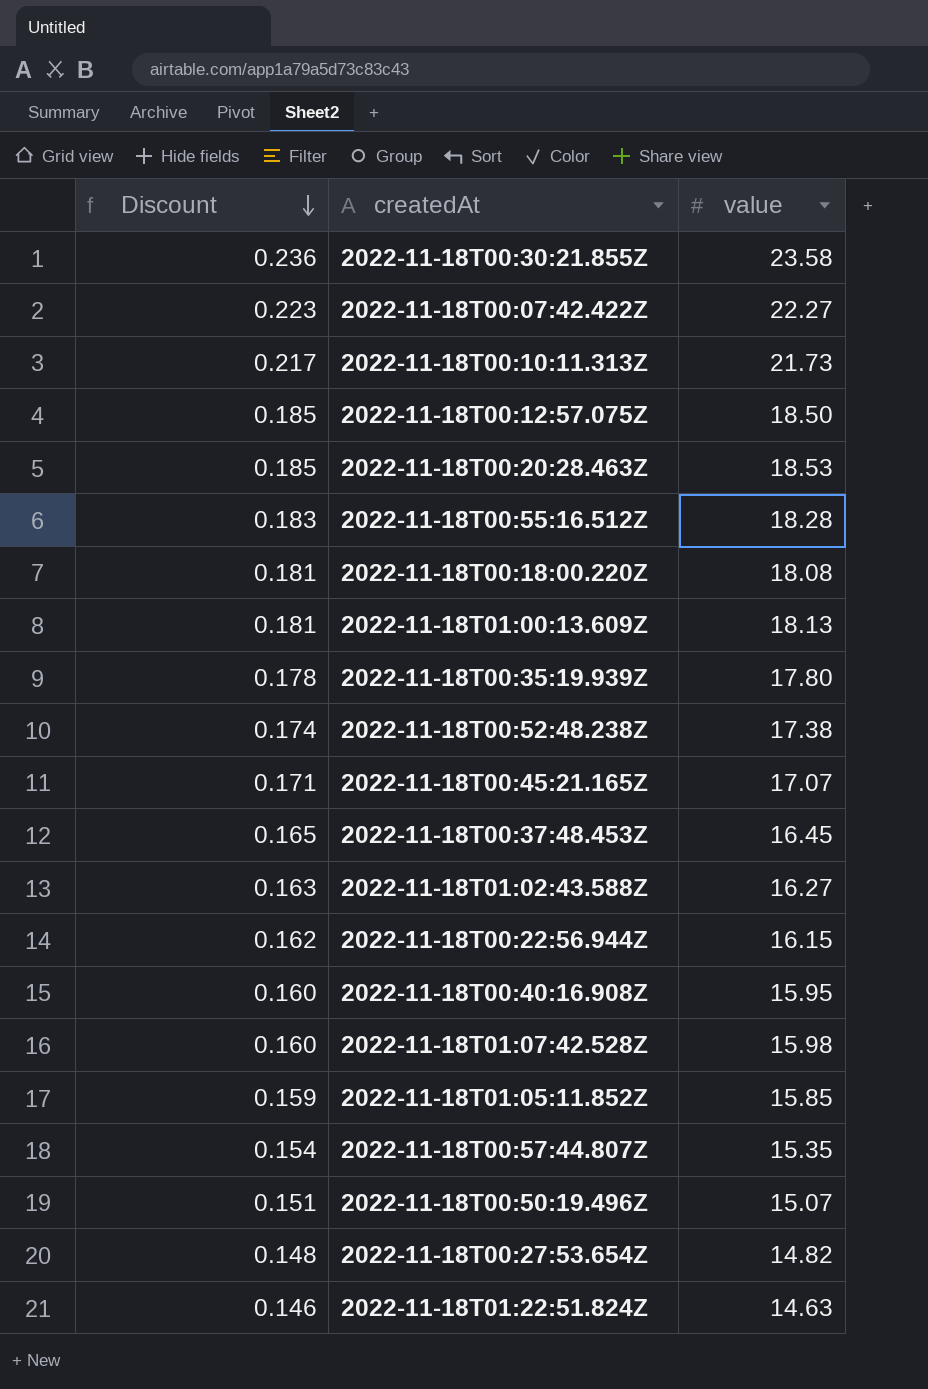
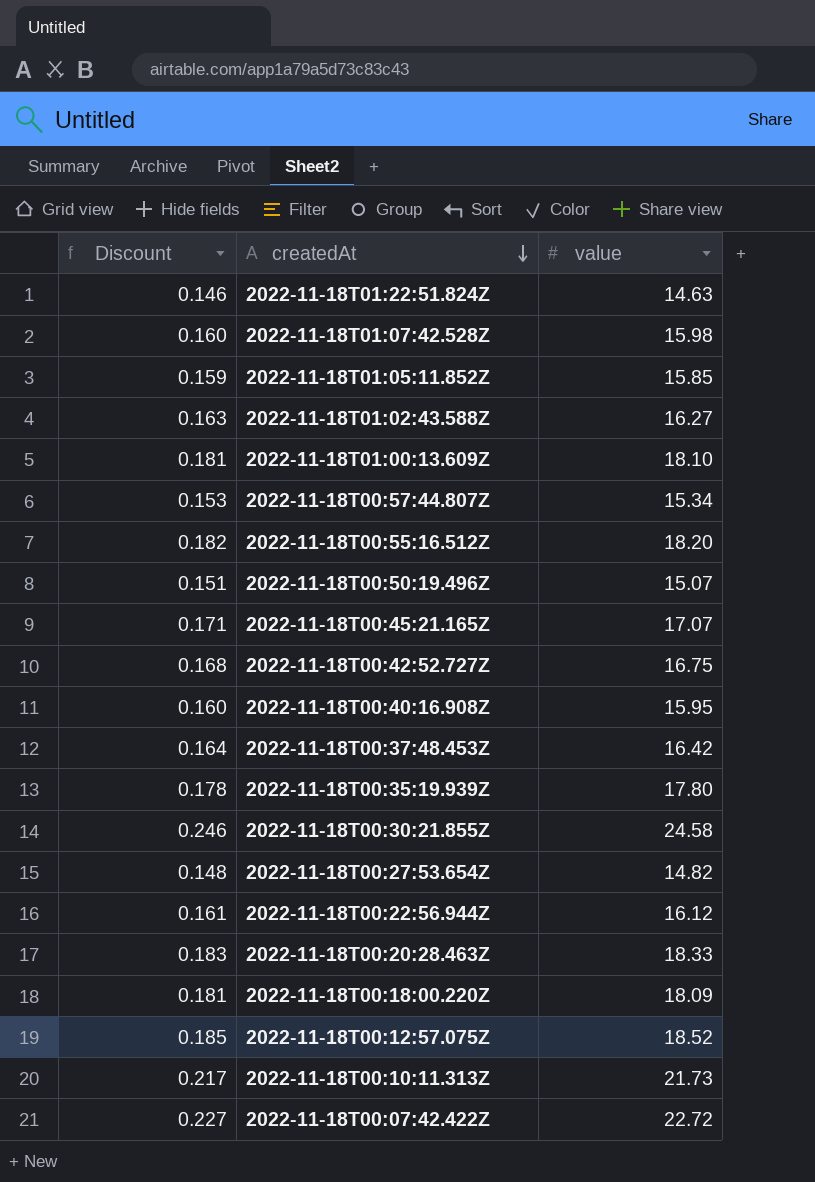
row order: Discount descending -> createdAt descending
row 2022-11-18T00:52:48.238Z: 0.174 | 17.38 -> none
2022-11-18T01:00:13.609Z | value: 18.13 -> 18.10
2022-11-18T00:57:44.807Z | Discount: 0.154 -> 0.153
2022-11-18T00:57:44.807Z | value: 15.35 -> 15.34
2022-11-18T00:55:16.512Z | Discount: 0.183 -> 0.182
2022-11-18T00:55:16.512Z | value: 18.28 -> 18.20
row 2022-11-18T00:42:52.727Z: none -> 0.168 | 16.75
2022-11-18T00:37:48.453Z | Discount: 0.165 -> 0.164
2022-11-18T00:37:48.453Z | value: 16.45 -> 16.42
2022-11-18T00:30:21.855Z | Discount: 0.236 -> 0.246
2022-11-18T00:30:21.855Z | value: 23.58 -> 24.58
2022-11-18T00:22:56.944Z | Discount: 0.162 -> 0.161
2022-11-18T00:22:56.944Z | value: 16.15 -> 16.12
2022-11-18T00:20:28.463Z | Discount: 0.185 -> 0.183
2022-11-18T00:20:28.463Z | value: 18.53 -> 18.33
2022-11-18T00:18:00.220Z | value: 18.08 -> 18.09
2022-11-18T00:12:57.075Z | value: 18.50 -> 18.52
2022-11-18T00:07:42.422Z | Discount: 0.223 -> 0.227
2022-11-18T00:07:42.422Z | value: 22.27 -> 22.72

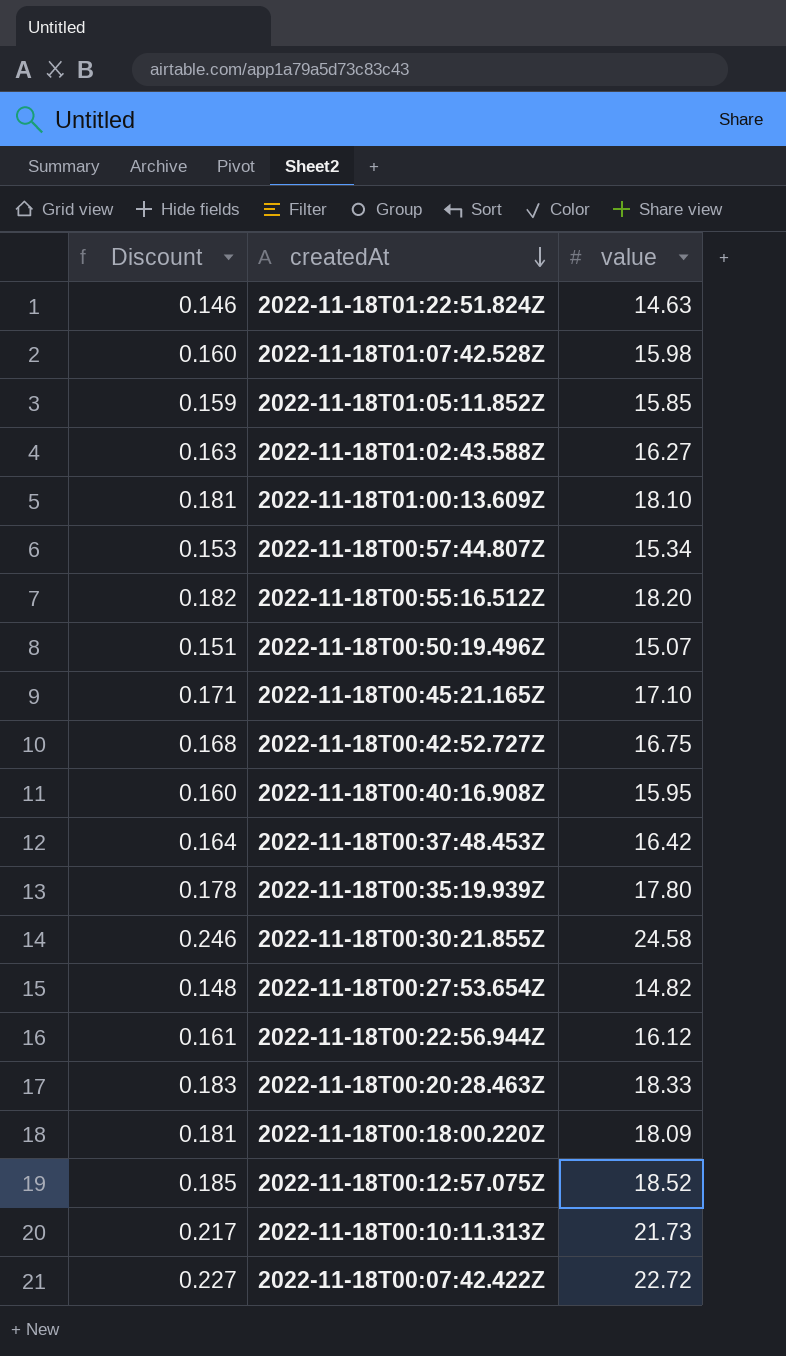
2022-11-18T00:45:21.165Z | value: 17.07 -> 17.10

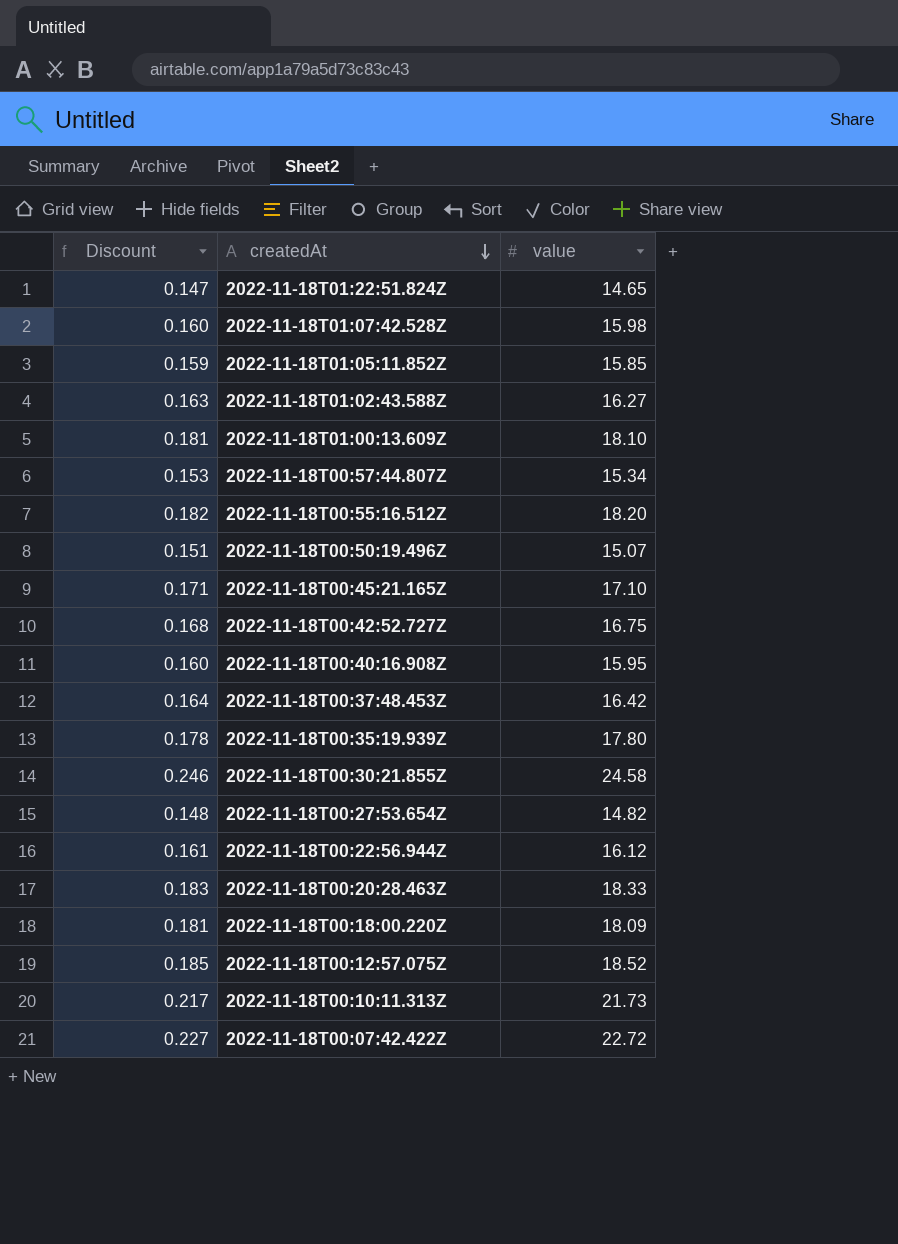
2022-11-18T01:22:51.824Z | Discount: 0.146 -> 0.147
2022-11-18T01:22:51.824Z | value: 14.63 -> 14.65

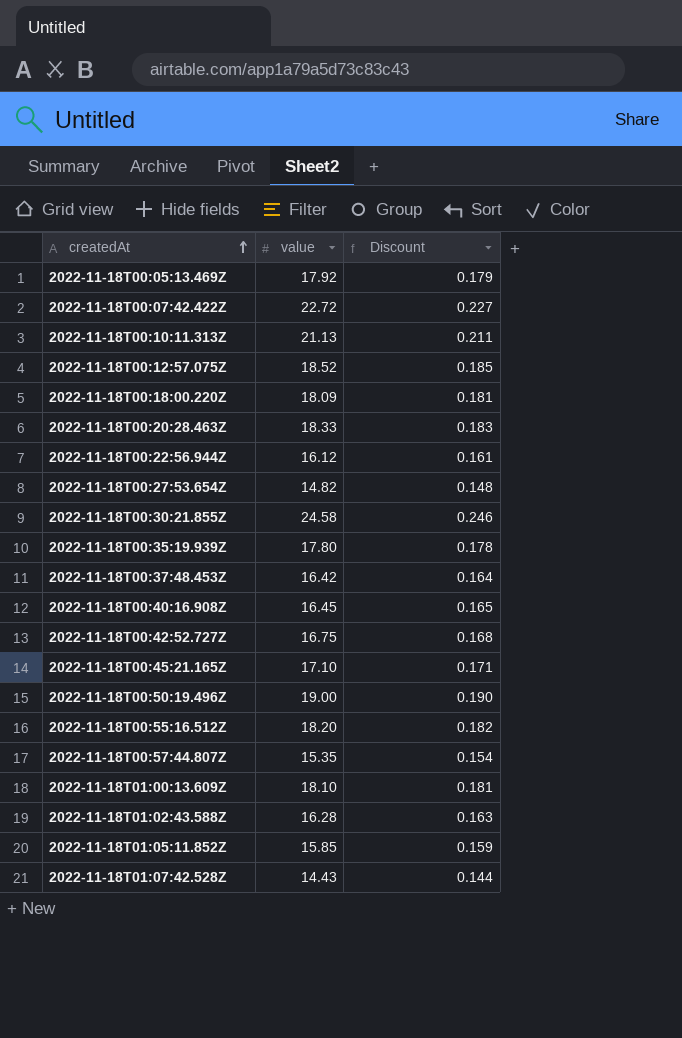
row order: createdAt descending -> createdAt ascending
column Discount | position: 1 -> 3
row 2022-11-18T01:22:51.824Z: 0.147 | 14.65 -> none
row 2022-11-18T00:05:13.469Z: none -> 17.92 | 0.179
2022-11-18T00:10:11.313Z | value: 21.73 -> 21.13
2022-11-18T00:10:11.313Z | Discount: 0.217 -> 0.211
2022-11-18T00:40:16.908Z | value: 15.95 -> 16.45
2022-11-18T00:40:16.908Z | Discount: 0.160 -> 0.165
2022-11-18T00:50:19.496Z | value: 15.07 -> 19.00
2022-11-18T00:50:19.496Z | Discount: 0.151 -> 0.190
2022-11-18T00:57:44.807Z | value: 15.34 -> 15.35
2022-11-18T00:57:44.807Z | Discount: 0.153 -> 0.154
2022-11-18T01:02:43.588Z | value: 16.27 -> 16.28
2022-11-18T01:07:42.528Z | value: 15.98 -> 14.43
2022-11-18T01:07:42.528Z | Discount: 0.160 -> 0.144

